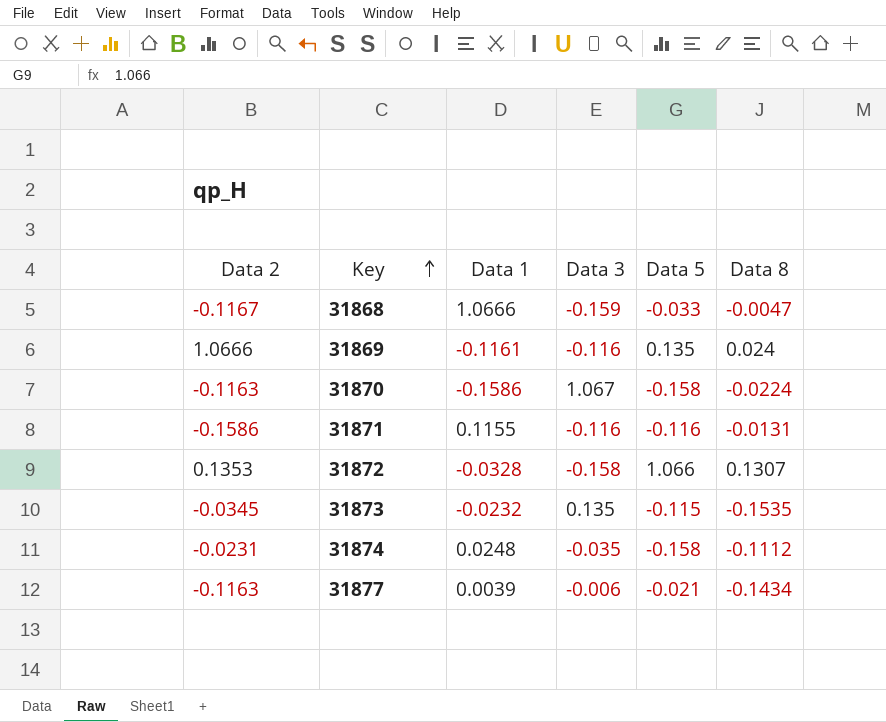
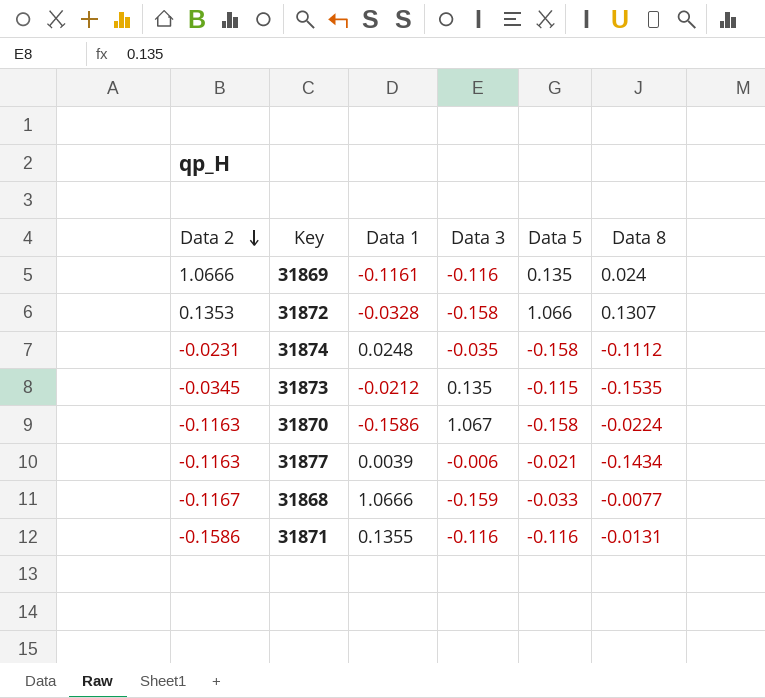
row order: Key ascending -> Data 2 descending
31873 | Data 1: -0.0232 -> -0.0212
31868 | Data 8: -0.0047 -> -0.0077
31871 | Data 1: 0.1155 -> 0.1355

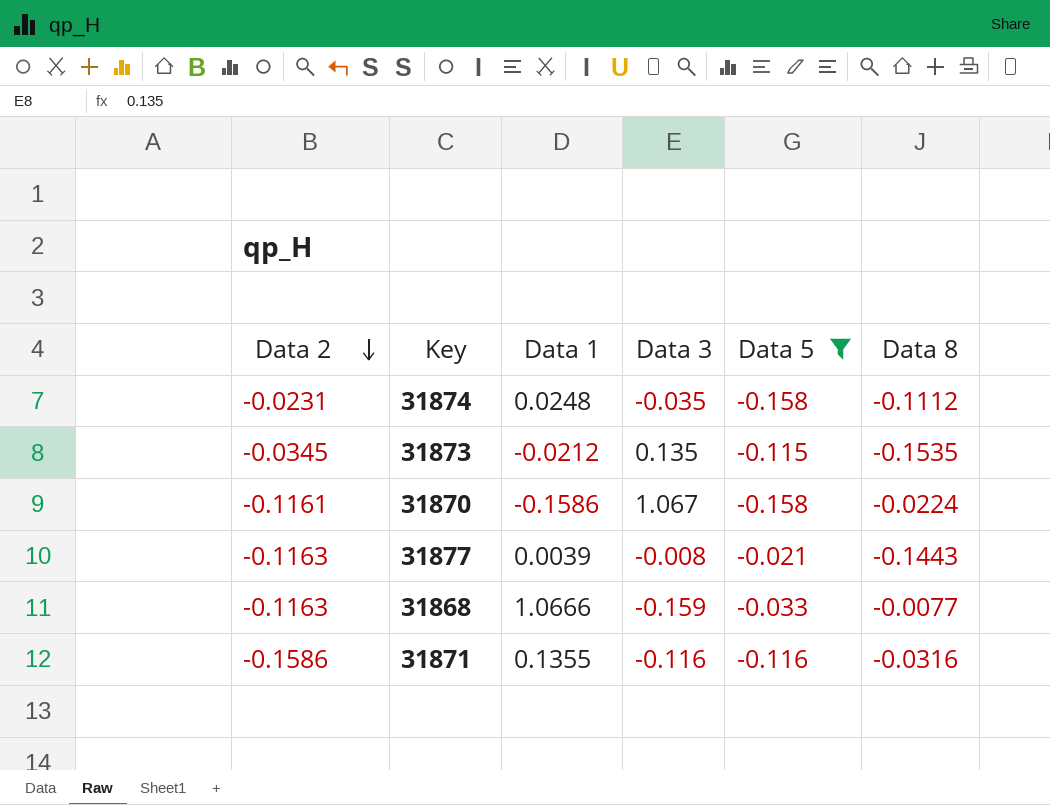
filter: none -> Data 5 <= -0.021
31870 | Data 2: -0.1163 -> -0.1161
31877 | Data 3: -0.006 -> -0.008
31877 | Data 8: -0.1434 -> -0.1443
31868 | Data 2: -0.1167 -> -0.1163
31871 | Data 8: -0.0131 -> -0.0316

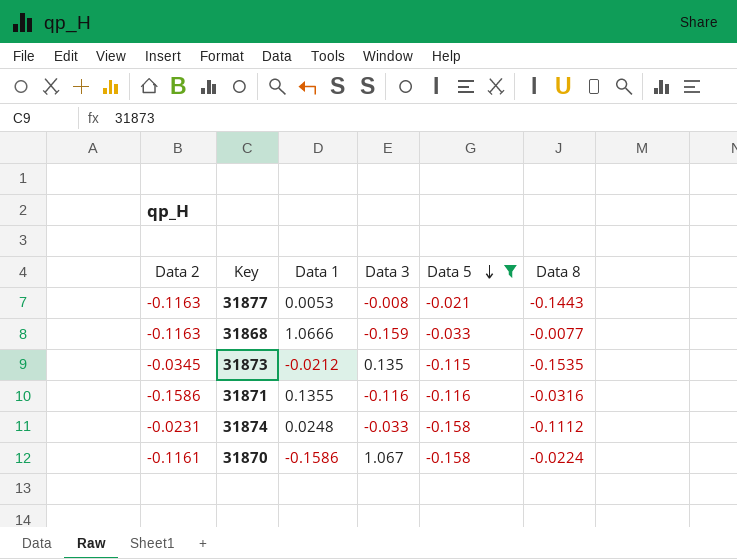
row order: Data 2 descending -> Data 5 descending
31877 | Data 1: 0.0039 -> 0.0053
31874 | Data 3: -0.035 -> -0.033

